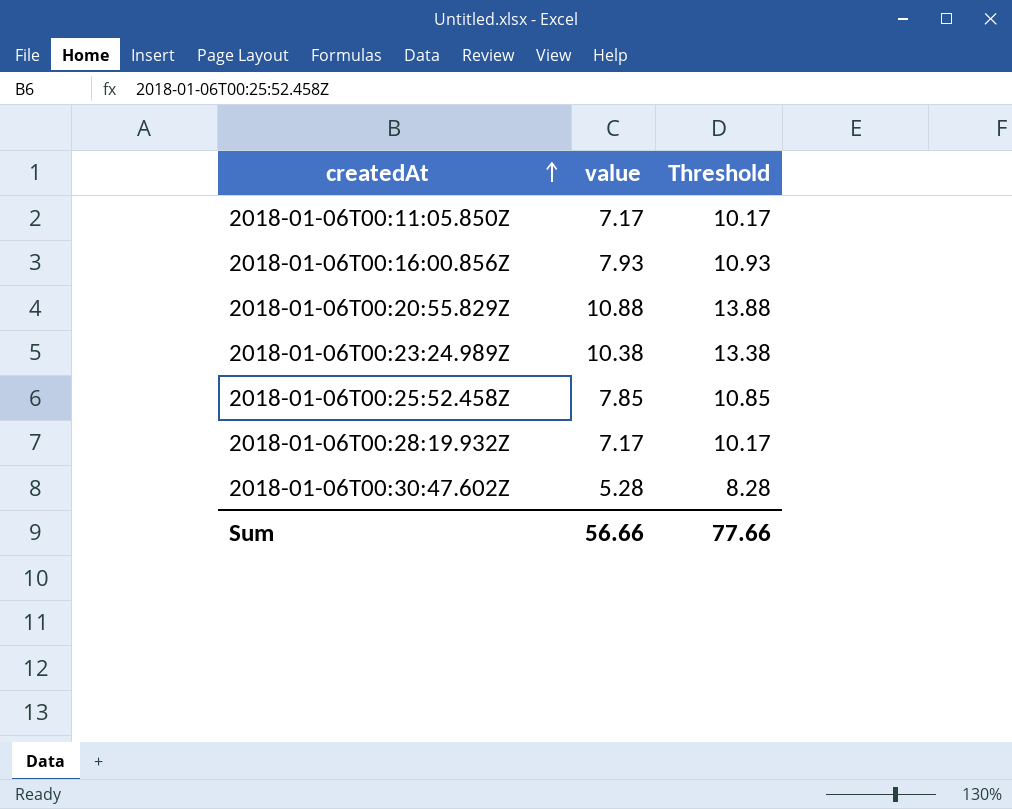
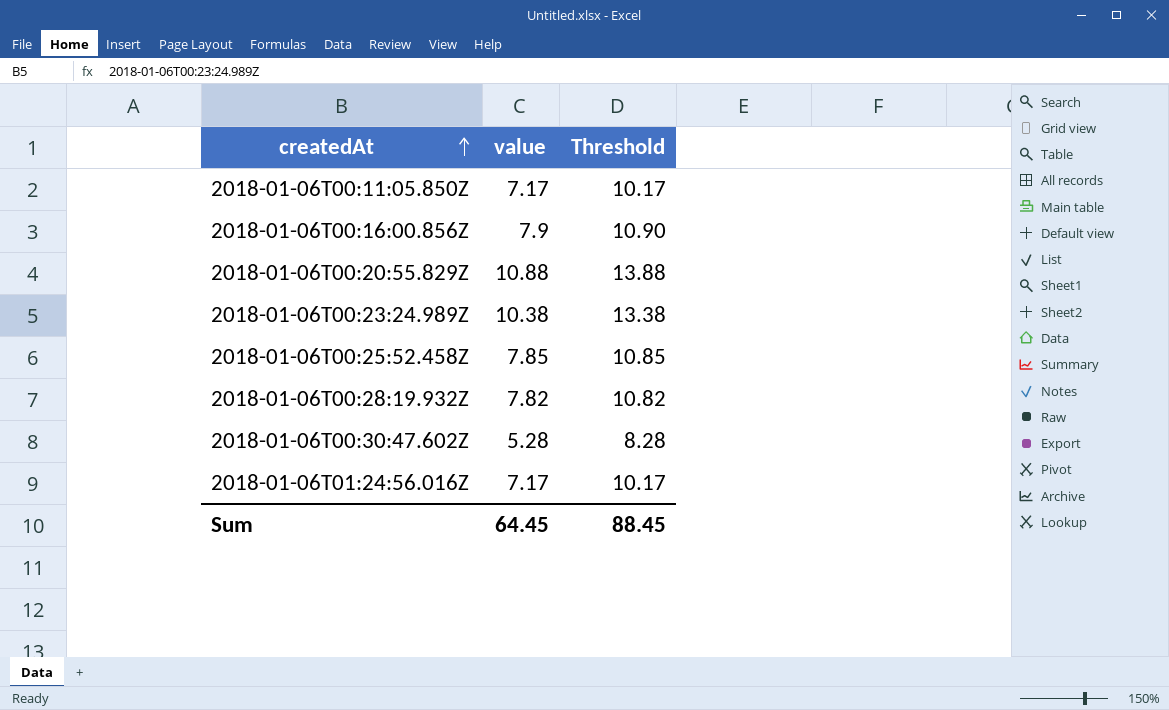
2018-01-06T00:16:00.856Z | value: 7.93 -> 7.9
2018-01-06T00:16:00.856Z | Threshold: 10.93 -> 10.90
2018-01-06T00:28:19.932Z | value: 7.17 -> 7.82
2018-01-06T00:28:19.932Z | Threshold: 10.17 -> 10.82
row 2018-01-06T01:24:56.016Z: none -> 7.17 | 10.17
Sum | value: 56.66 -> 64.45
Sum | Threshold: 77.66 -> 88.45

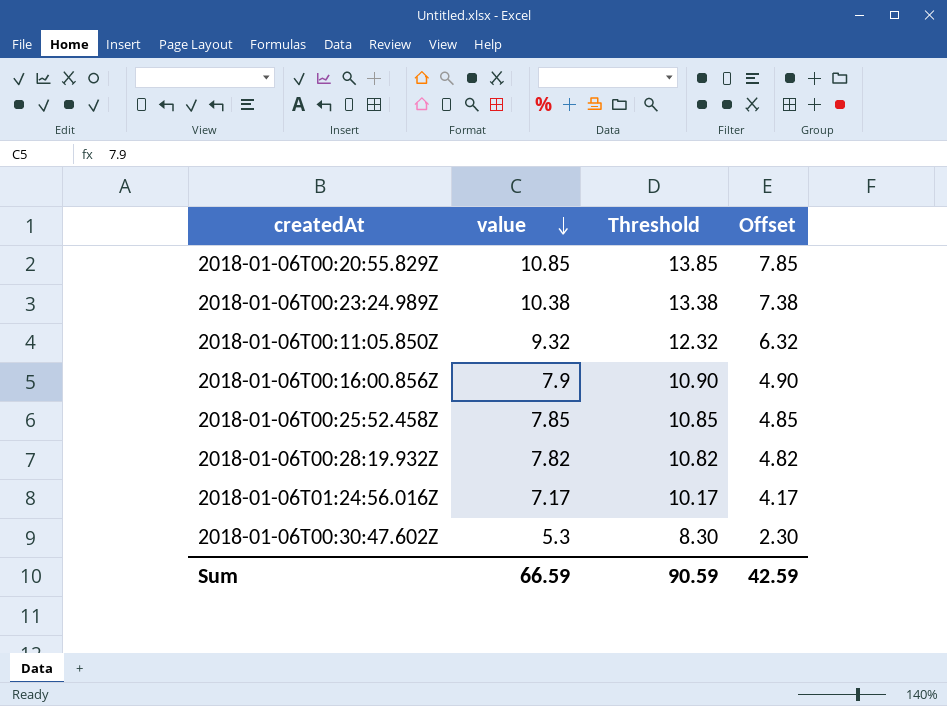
row order: createdAt ascending -> value descending
column Offset | formula: none -> [value] - 3
2018-01-06T00:20:55.829Z | value: 10.88 -> 10.85
2018-01-06T00:20:55.829Z | Threshold: 13.88 -> 13.85
2018-01-06T00:11:05.850Z | value: 7.17 -> 9.32
2018-01-06T00:11:05.850Z | Threshold: 10.17 -> 12.32
2018-01-06T00:30:47.602Z | value: 5.28 -> 5.3
2018-01-06T00:30:47.602Z | Threshold: 8.28 -> 8.30
Sum | value: 64.45 -> 66.59
Sum | Threshold: 88.45 -> 90.59

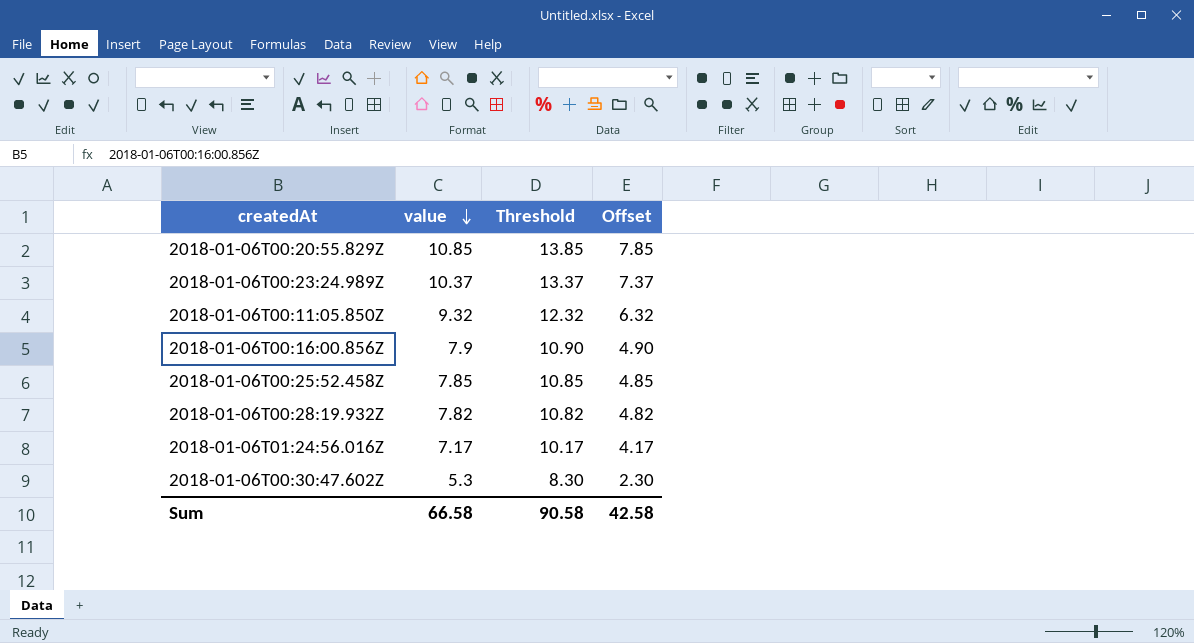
2018-01-06T00:23:24.989Z | value: 10.38 -> 10.37
2018-01-06T00:23:24.989Z | Threshold: 13.38 -> 13.37
2018-01-06T00:23:24.989Z | Offset: 7.38 -> 7.37
Sum | value: 66.59 -> 66.58
Sum | Threshold: 90.59 -> 90.58
Sum | Offset: 42.59 -> 42.58

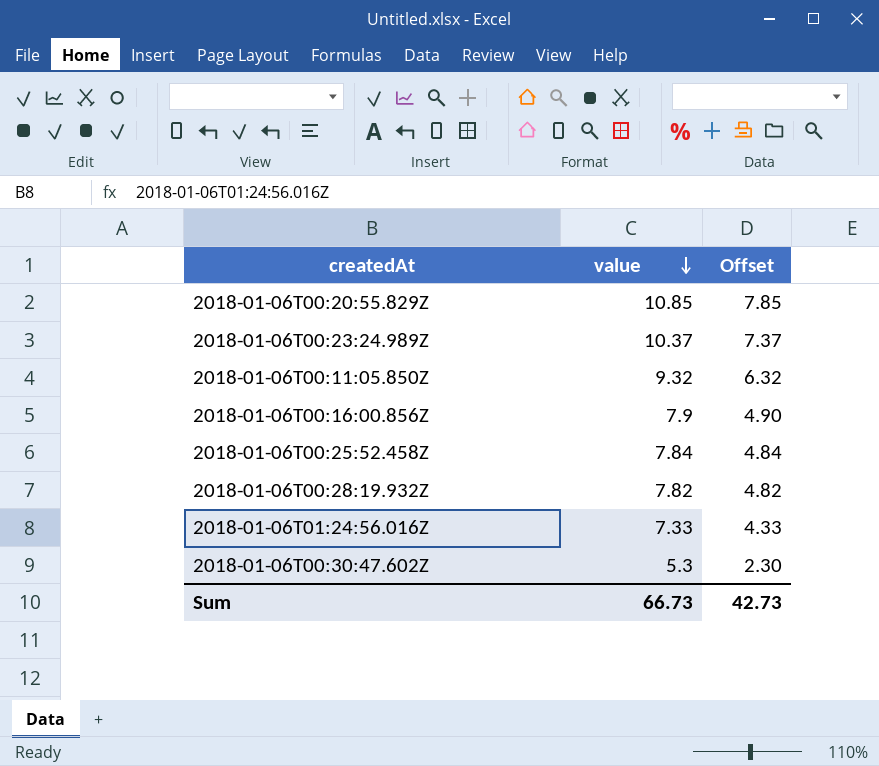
column Threshold | formula: [value] + 3 -> none
2018-01-06T00:25:52.458Z | value: 7.85 -> 7.84
2018-01-06T00:25:52.458Z | Offset: 4.85 -> 4.84
2018-01-06T01:24:56.016Z | value: 7.17 -> 7.33
2018-01-06T01:24:56.016Z | Offset: 4.17 -> 4.33
Sum | value: 66.58 -> 66.73
Sum | Offset: 42.58 -> 42.73

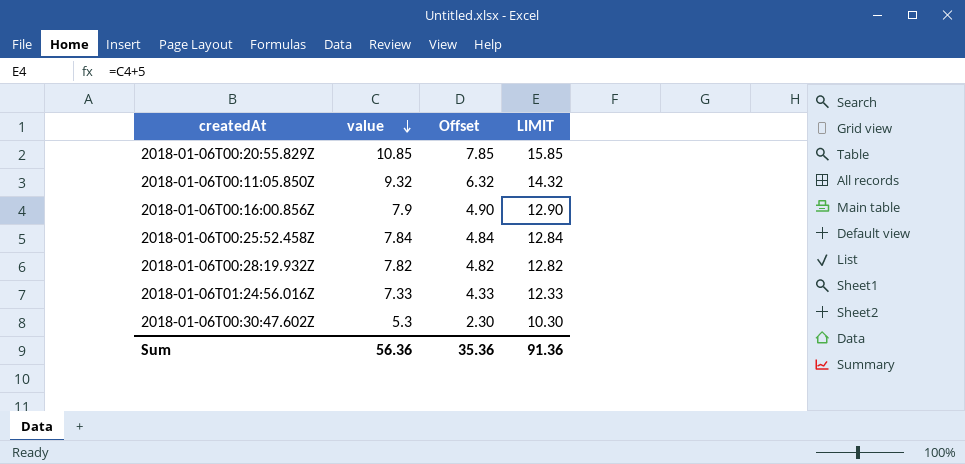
column LIMIT | formula: none -> [value] + 5
row 2018-01-06T00:23:24.989Z: 10.37 | 7.37 -> none
Sum | value: 66.73 -> 56.36
Sum | Offset: 42.73 -> 35.36

